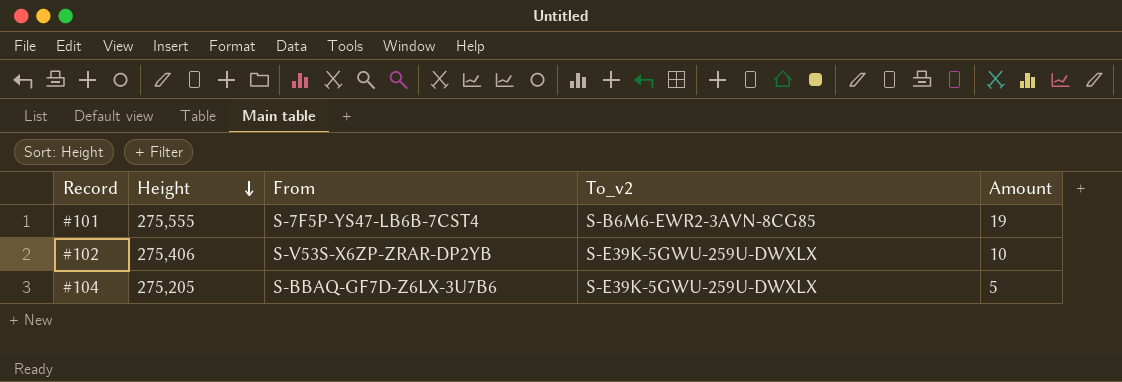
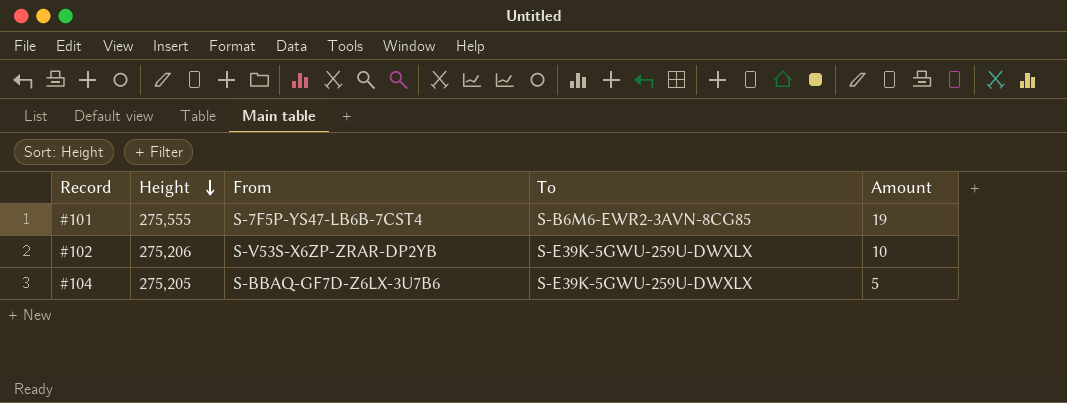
column name: To_v2 -> To
#102 | Height: 275,406 -> 275,206

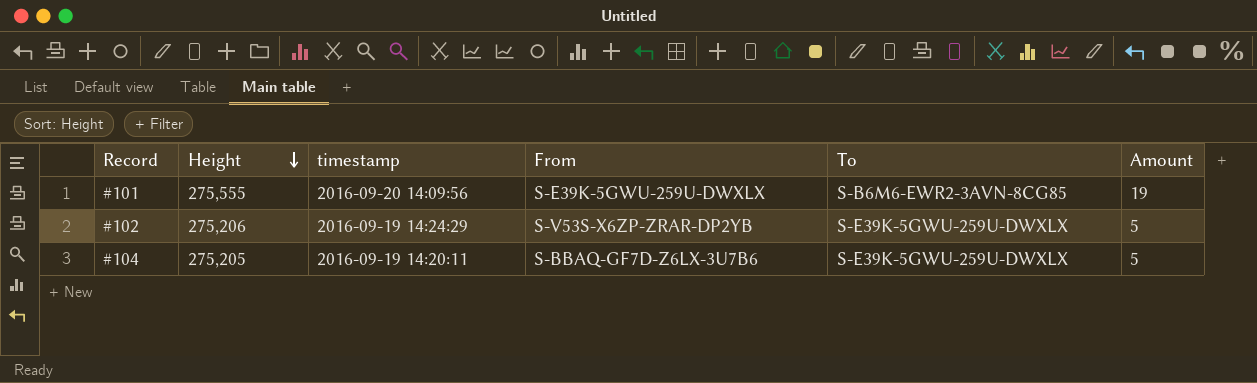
column timestamp | position: none -> 3
#101 | From: S-7F5P-YS47-LB6B-7CST4 -> S-E39K-5GWU-259U-DWXLX
#102 | Amount: 10 -> 5

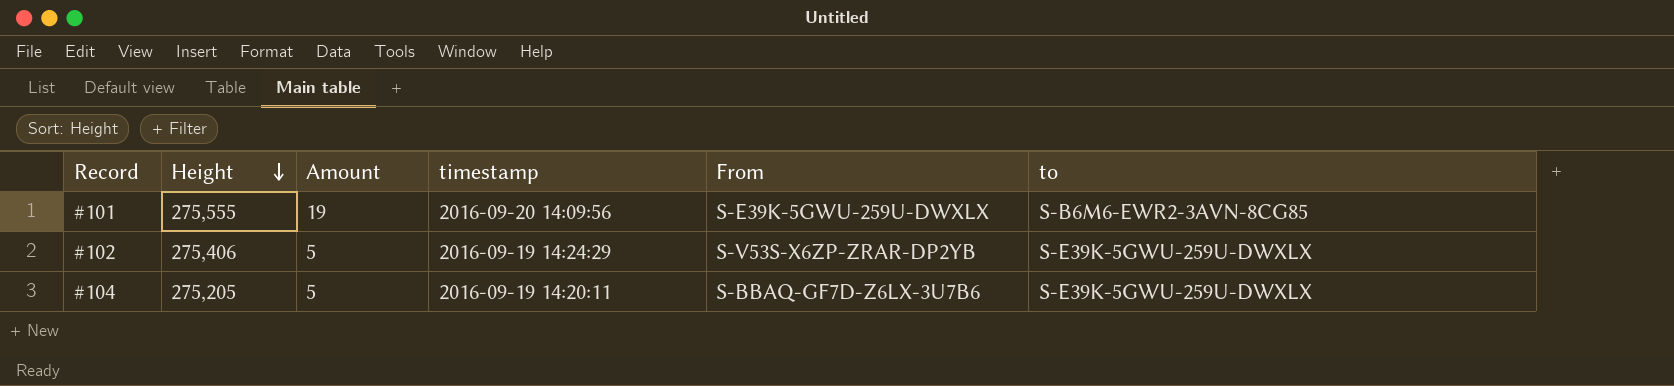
column Amount | position: 6 -> 3
column name: To -> to
#102 | Height: 275,206 -> 275,406

